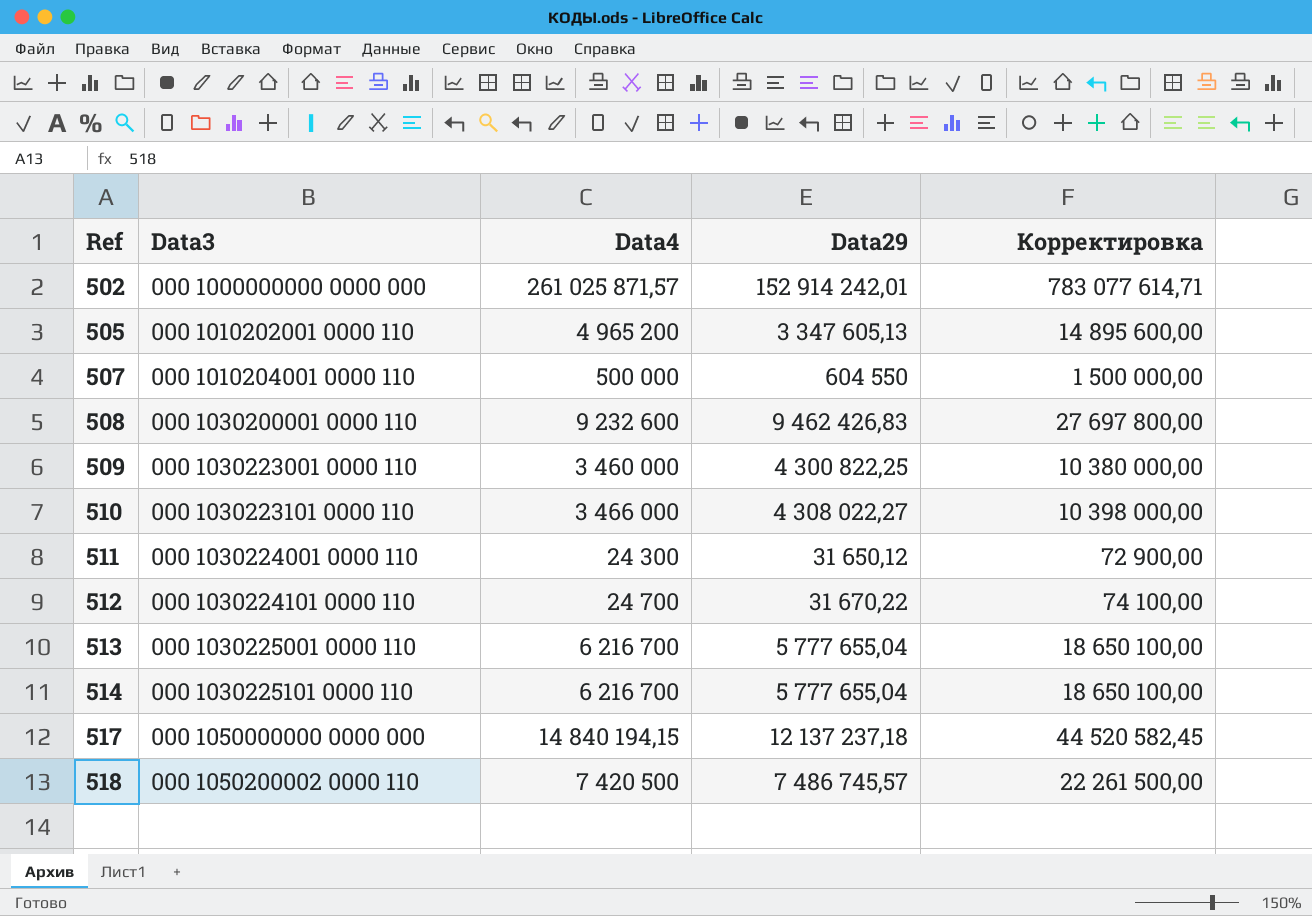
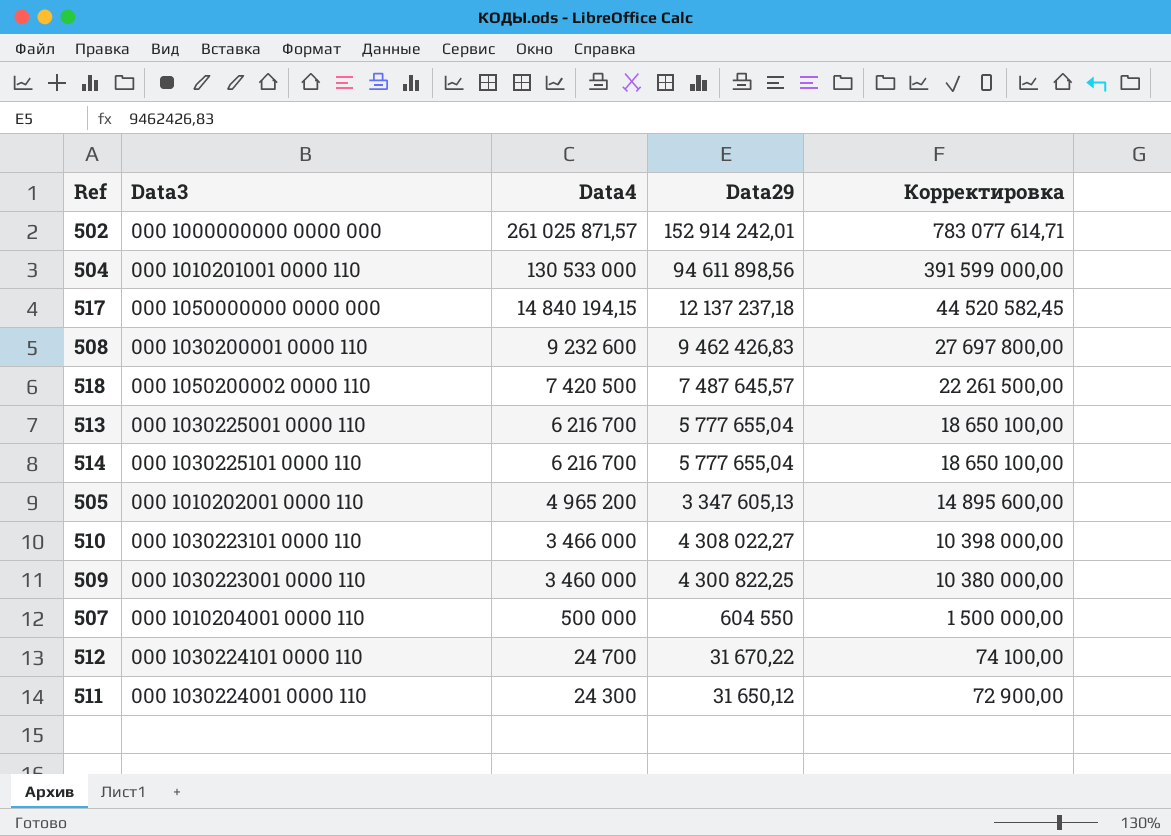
row order: Ref ascending -> Data4 descending
row 504: none -> 000 1010201001 0000 110 | 130 533 000 | 94 611 898,56 | 391 599 000,00
518 | Data29: 7 486 745,57 -> 7 487 645,57

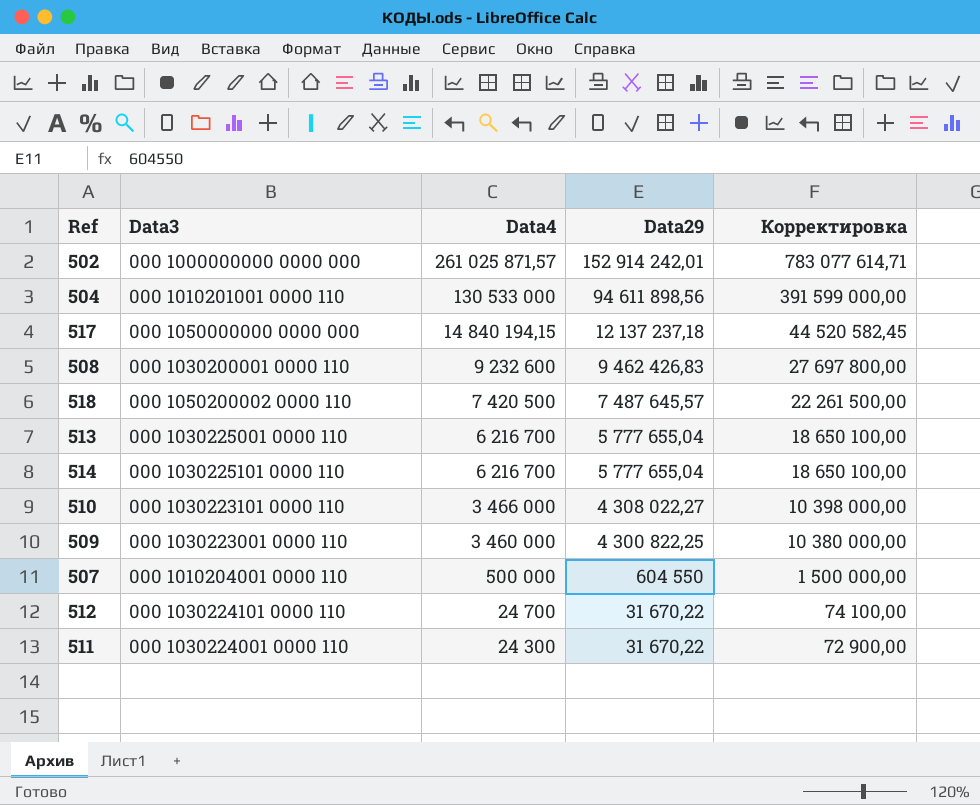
row 505: 000 1010202001 0000 110 | 4 965 200 | 3 347 605,13 | 14 895 600,00 -> none
511 | Data29: 31 650,12 -> 31 670,22

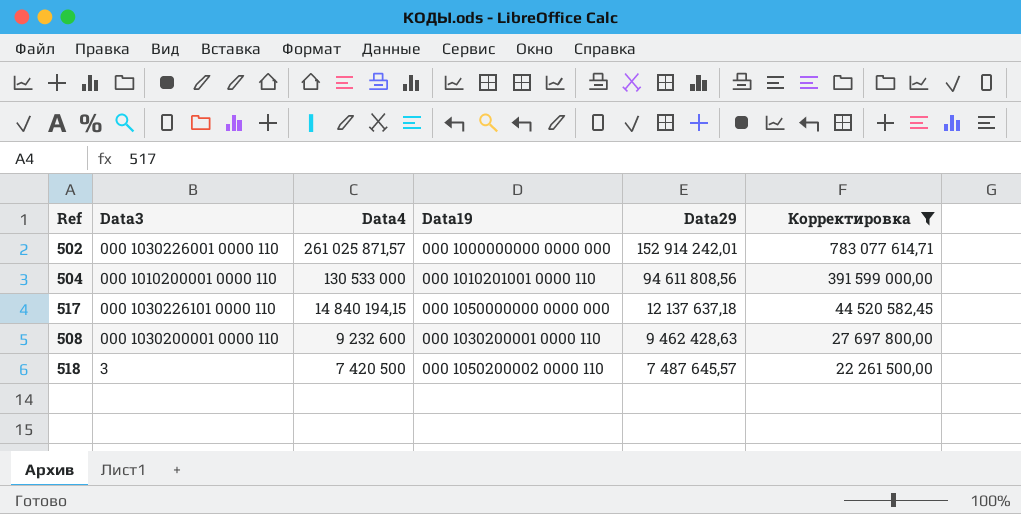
filter: none -> Корректировка >= 22 261 500,00
column Data19 | position: none -> 4
502 | Data3: 000 1000000000 0000 000 -> 000 1030226001 0000 110
504 | Data3: 000 1010201001 0000 110 -> 000 1010200001 0000 110
504 | Data29: 94 611 898,56 -> 94 611 808,56
517 | Data3: 000 1050000000 0000 000 -> 000 1030226101 0000 110
517 | Data29: 12 137 237,18 -> 12 137 637,18
508 | Data29: 9 462 426,83 -> 9 462 428,63
518 | Data3: 000 1050200002 0000 110 -> 3

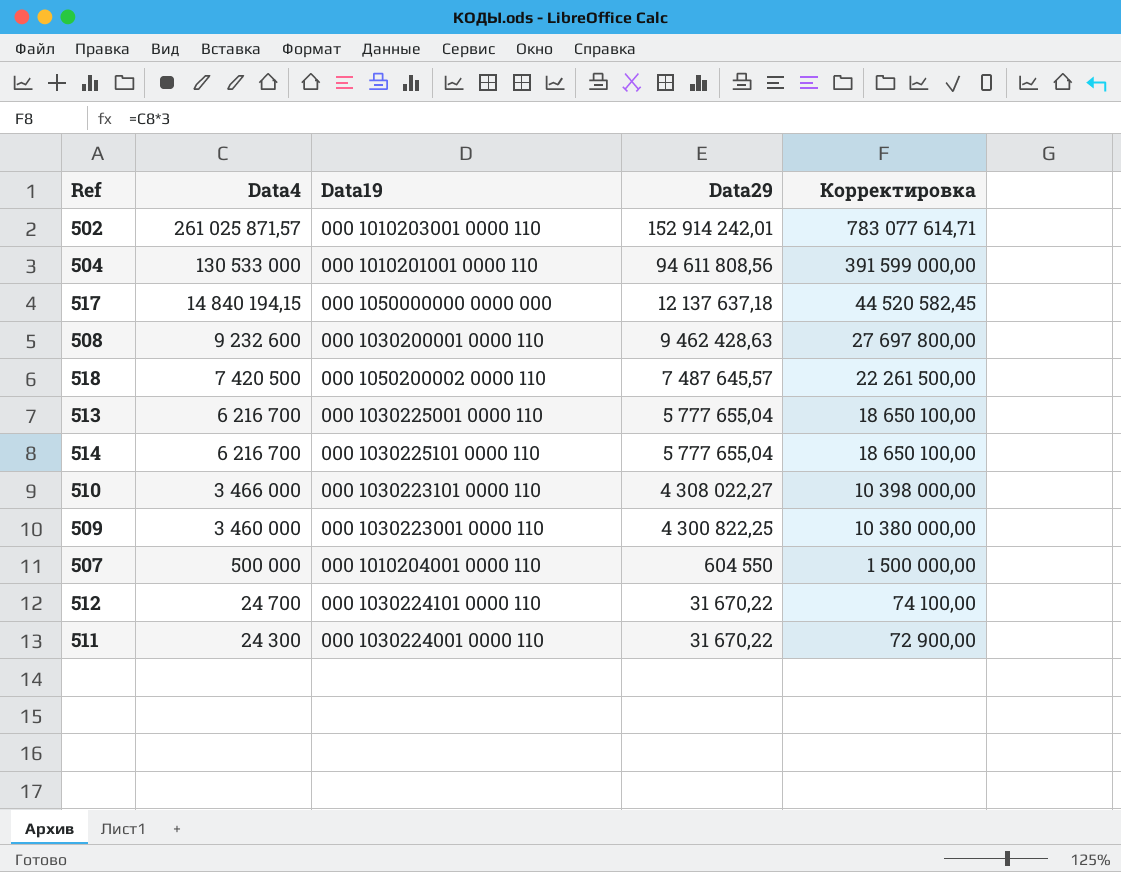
filter: Корректировка >= 22 261 500,00 -> none
column Data3 | position: 2 -> none
502 | Data19: 000 1000000000 0000 000 -> 000 1010203001 0000 110

